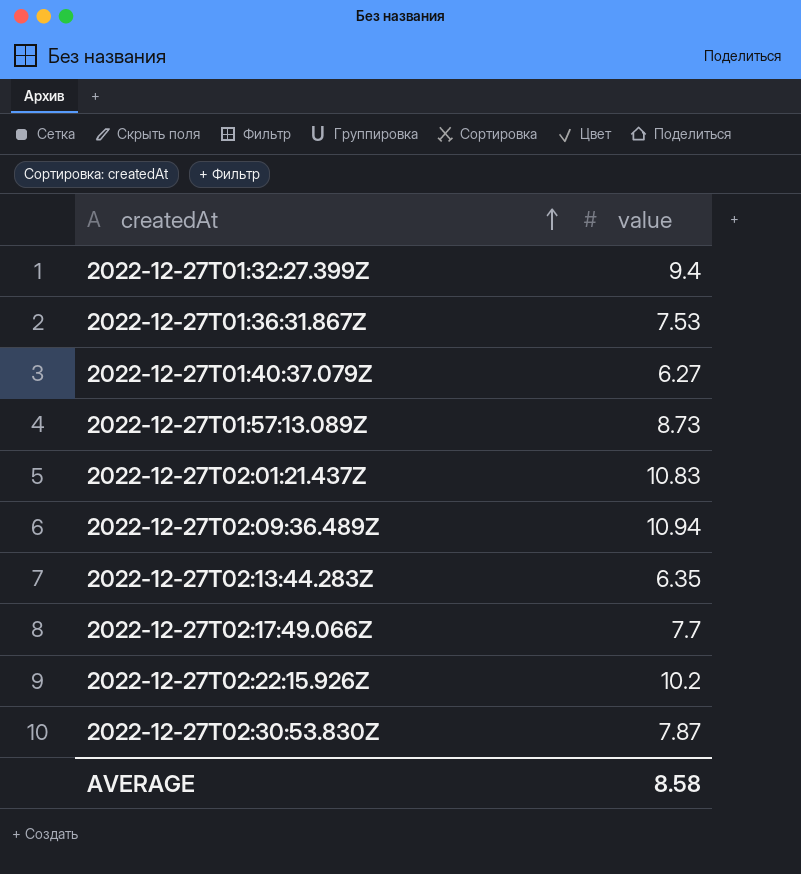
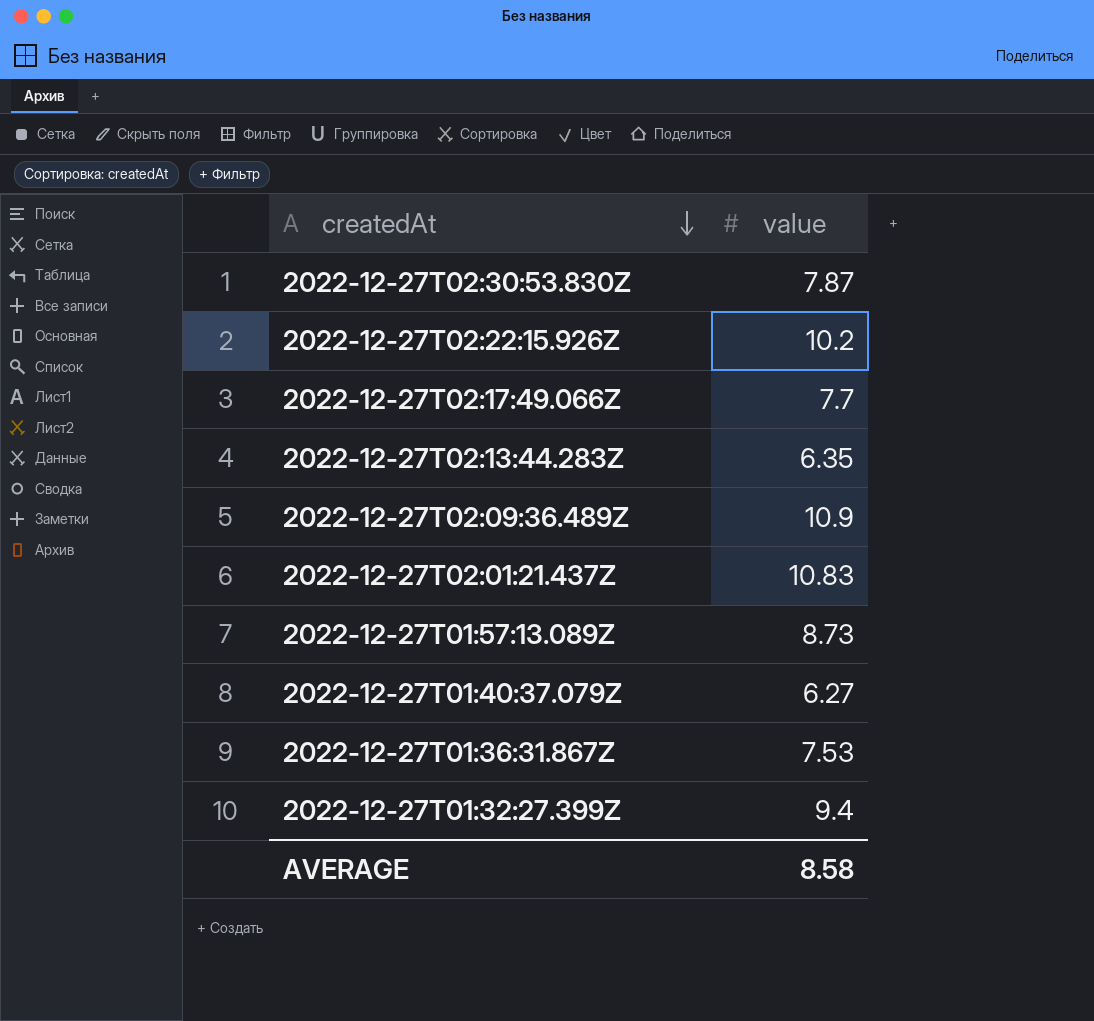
row order: createdAt ascending -> createdAt descending
2022-12-27T02:09:36.489Z | value: 10.94 -> 10.9

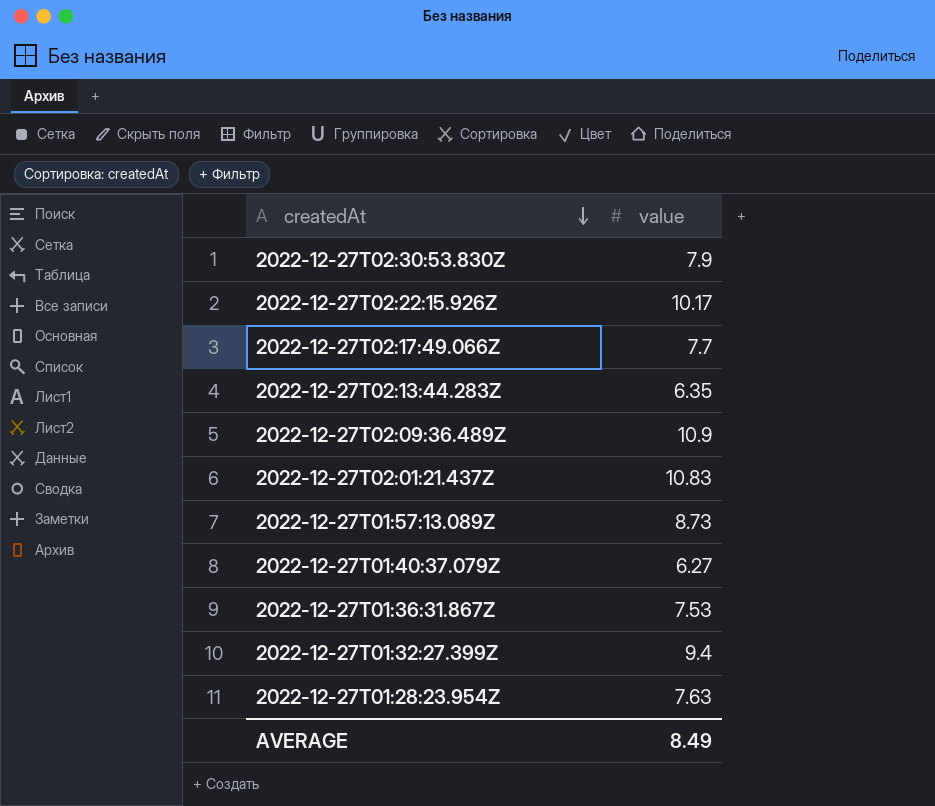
2022-12-27T02:30:53.830Z | value: 7.87 -> 7.9
2022-12-27T02:22:15.926Z | value: 10.2 -> 10.17
row 2022-12-27T01:28:23.954Z: none -> 7.63
AVERAGE | value: 8.58 -> 8.49

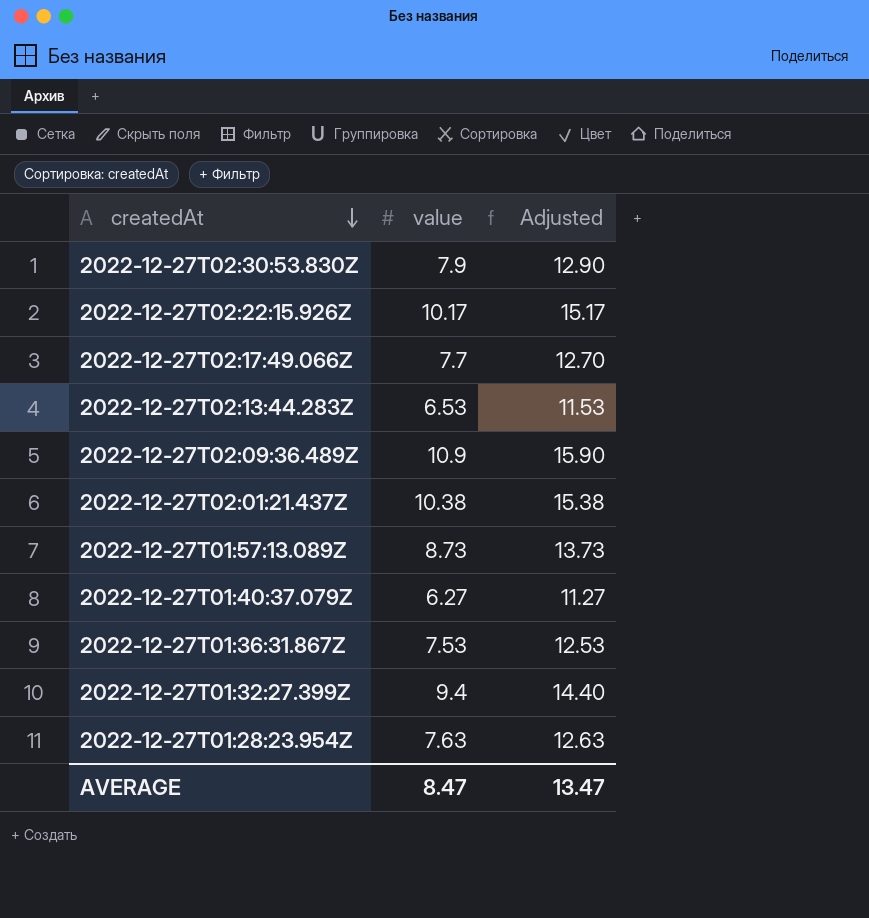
column Adjusted | formula: none -> [value] + 5
2022-12-27T02:13:44.283Z | value: 6.35 -> 6.53
2022-12-27T02:01:21.437Z | value: 10.83 -> 10.38
AVERAGE | value: 8.49 -> 8.47

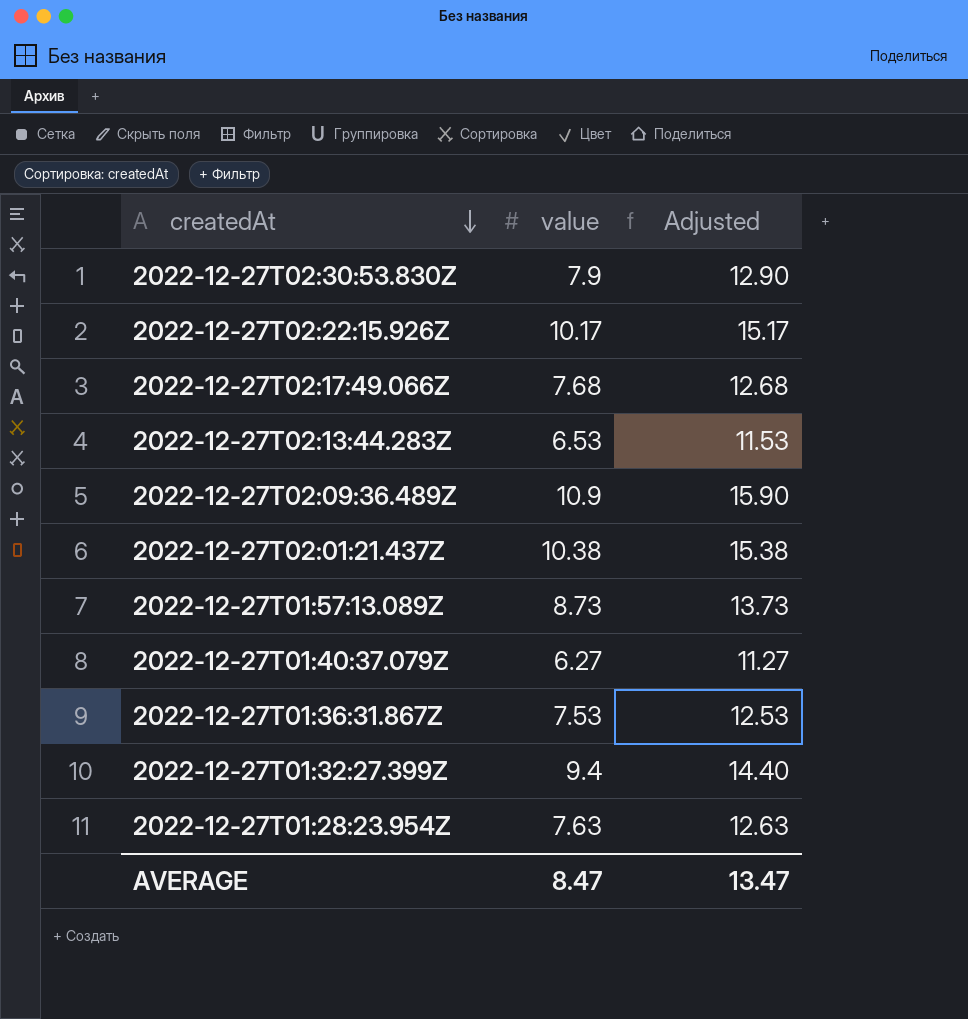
2022-12-27T02:17:49.066Z | value: 7.7 -> 7.68
2022-12-27T02:17:49.066Z | Adjusted: 12.70 -> 12.68

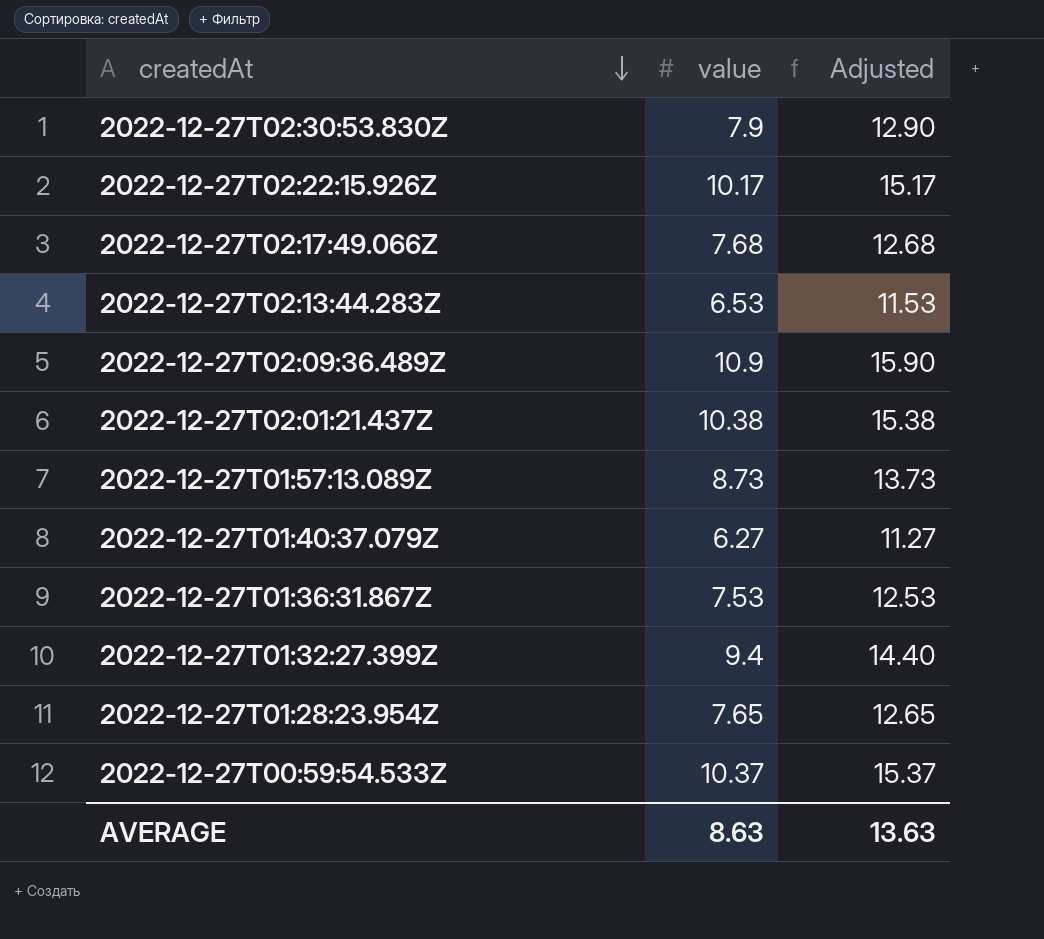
2022-12-27T01:28:23.954Z | value: 7.63 -> 7.65
2022-12-27T01:28:23.954Z | Adjusted: 12.63 -> 12.65
row 2022-12-27T00:59:54.533Z: none -> 10.37 | 15.37
AVERAGE | value: 8.47 -> 8.63
AVERAGE | Adjusted: 13.47 -> 13.63

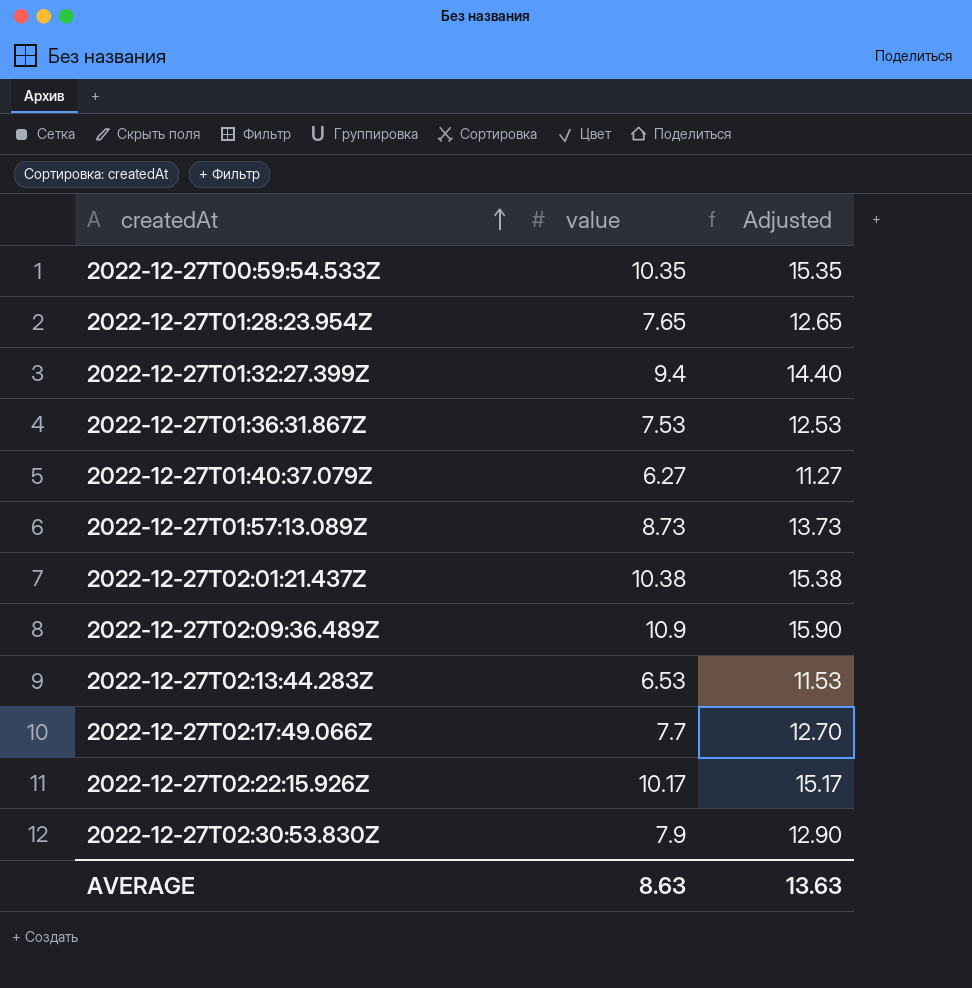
row order: createdAt descending -> createdAt ascending
2022-12-27T00:59:54.533Z | value: 10.37 -> 10.35
2022-12-27T00:59:54.533Z | Adjusted: 15.37 -> 15.35
2022-12-27T02:17:49.066Z | value: 7.68 -> 7.7
2022-12-27T02:17:49.066Z | Adjusted: 12.68 -> 12.70

